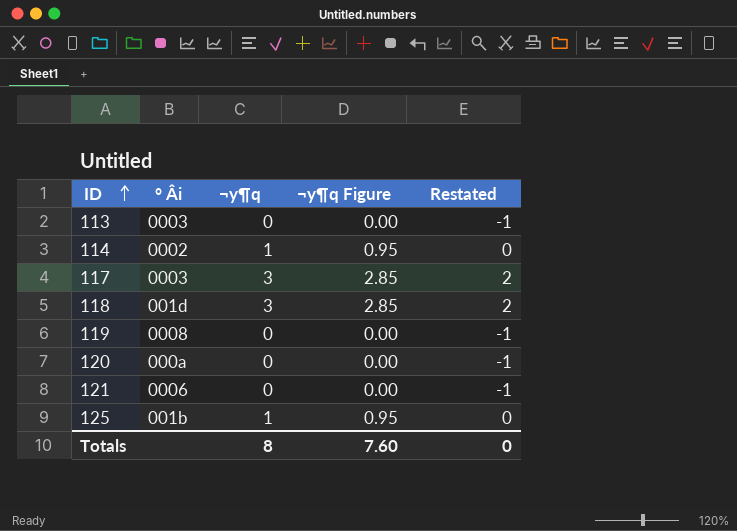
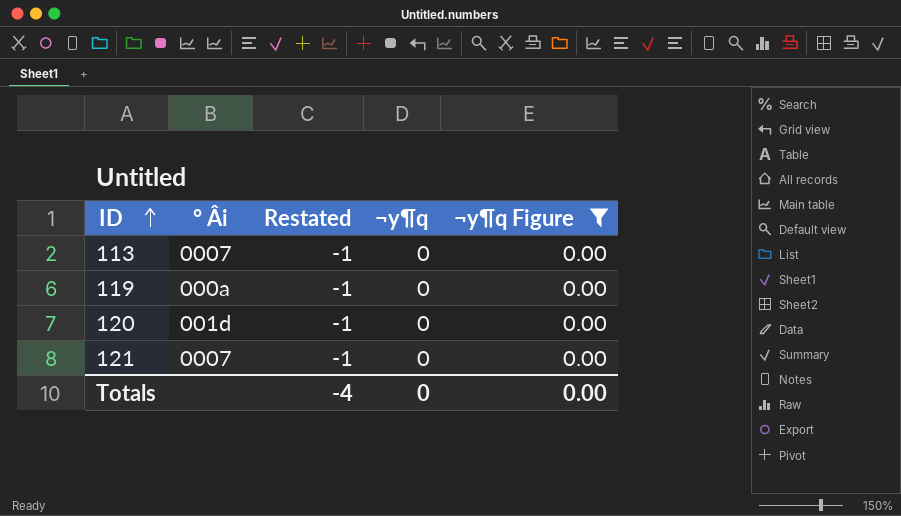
filter: none -> ¬y¶q Figure = 0.00
column Restated | position: 5 -> 3
113 | ° Âi: 0003 -> 0007
119 | ° Âi: 0008 -> 000a
120 | ° Âi: 000a -> 001d
121 | ° Âi: 0006 -> 0007
Totals | Restated: 0 -> -4
Totals | ¬y¶q: 8 -> 0
Totals | ¬y¶q Figure: 7.60 -> 0.00

